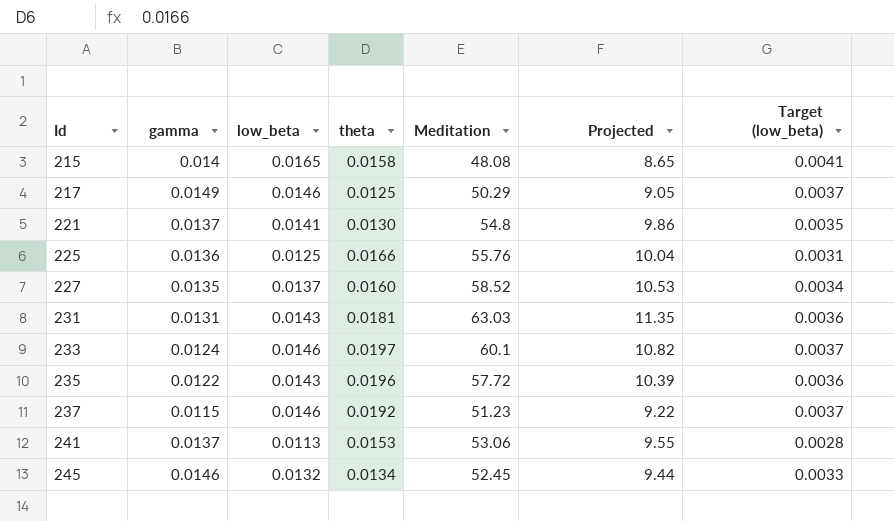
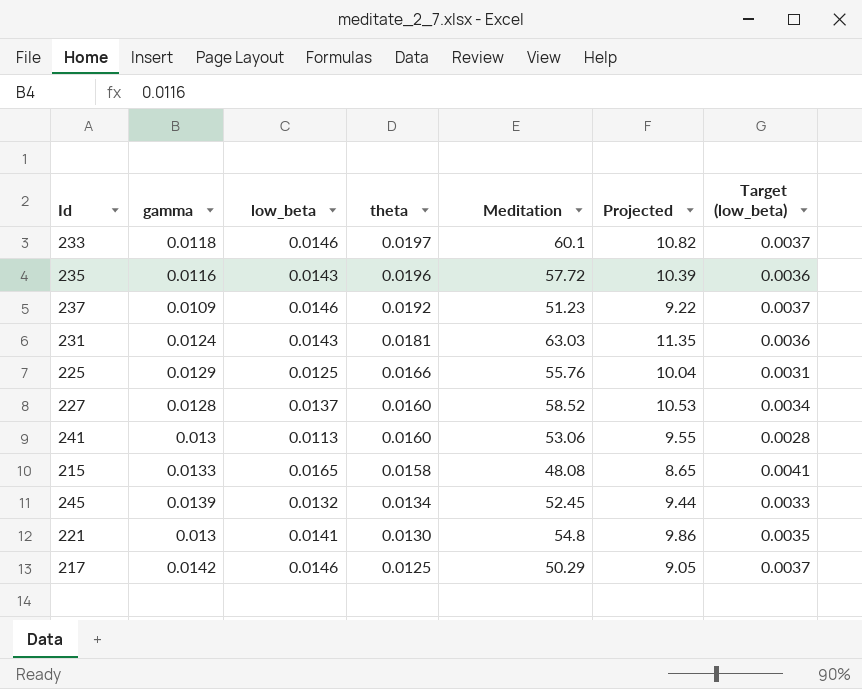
row order: Id ascending -> theta descending
233 | gamma: 0.0124 -> 0.0118
235 | gamma: 0.0122 -> 0.0116
237 | gamma: 0.0115 -> 0.0109
231 | gamma: 0.0131 -> 0.0124
225 | gamma: 0.0136 -> 0.0129
227 | gamma: 0.0135 -> 0.0128
241 | gamma: 0.0137 -> 0.013
241 | theta: 0.0153 -> 0.0160
215 | gamma: 0.014 -> 0.0133
245 | gamma: 0.0146 -> 0.0139
221 | gamma: 0.0137 -> 0.013
217 | gamma: 0.0149 -> 0.0142

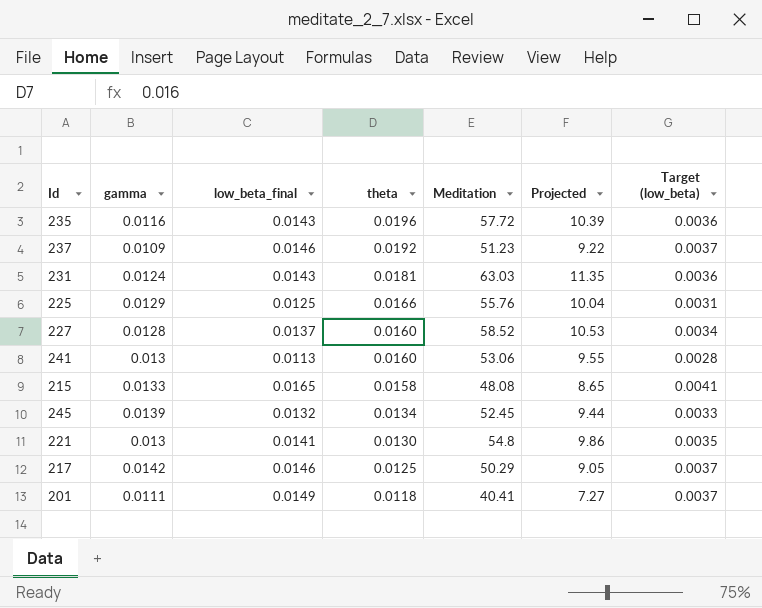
column name: low_beta -> low_beta_final
row 233: 0.0118 | 0.0146 | 0.0197 | 60.1 | 10.82 | 0.0037 -> none
row 201: none -> 0.0111 | 0.0149 | 0.0118 | 40.41 | 7.27 | 0.0037

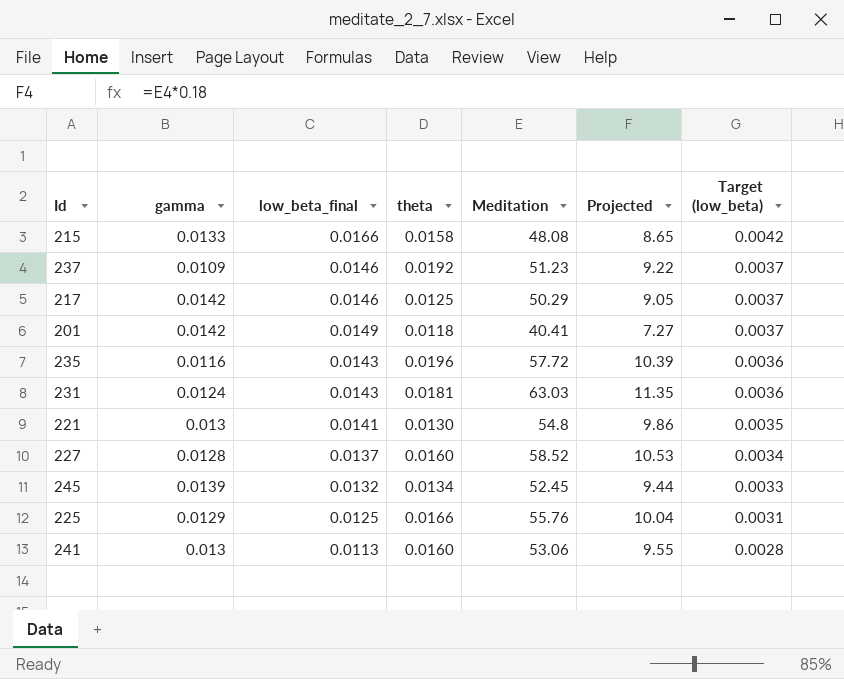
row order: theta descending -> Target (low_beta) descending
215 | low_beta_final: 0.0165 -> 0.0166
215 | Target (low_beta): 0.0041 -> 0.0042
201 | gamma: 0.0111 -> 0.0142

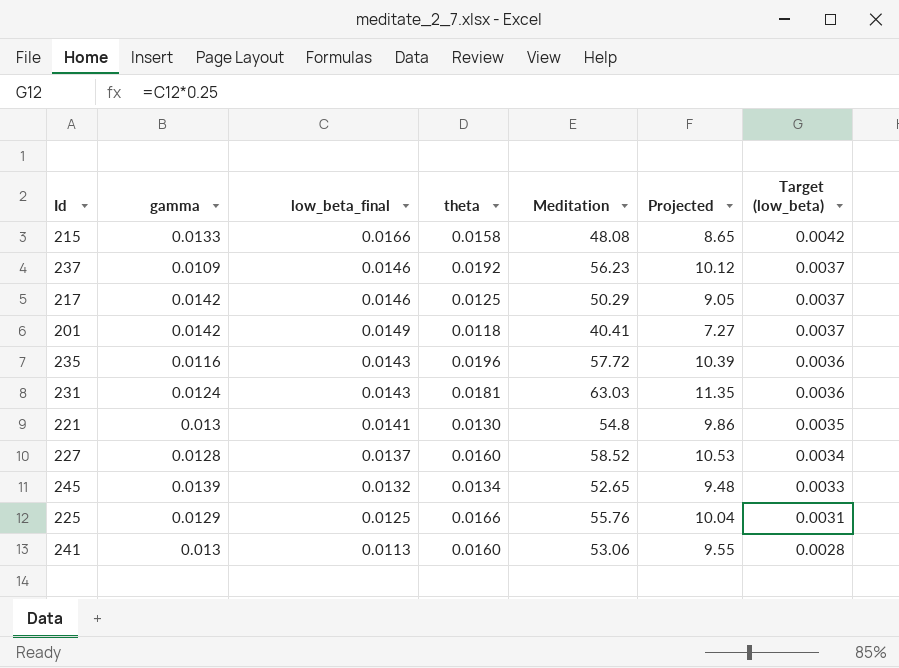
237 | Meditation: 51.23 -> 56.23
237 | Projected: 9.22 -> 10.12
245 | Meditation: 52.45 -> 52.65
245 | Projected: 9.44 -> 9.48

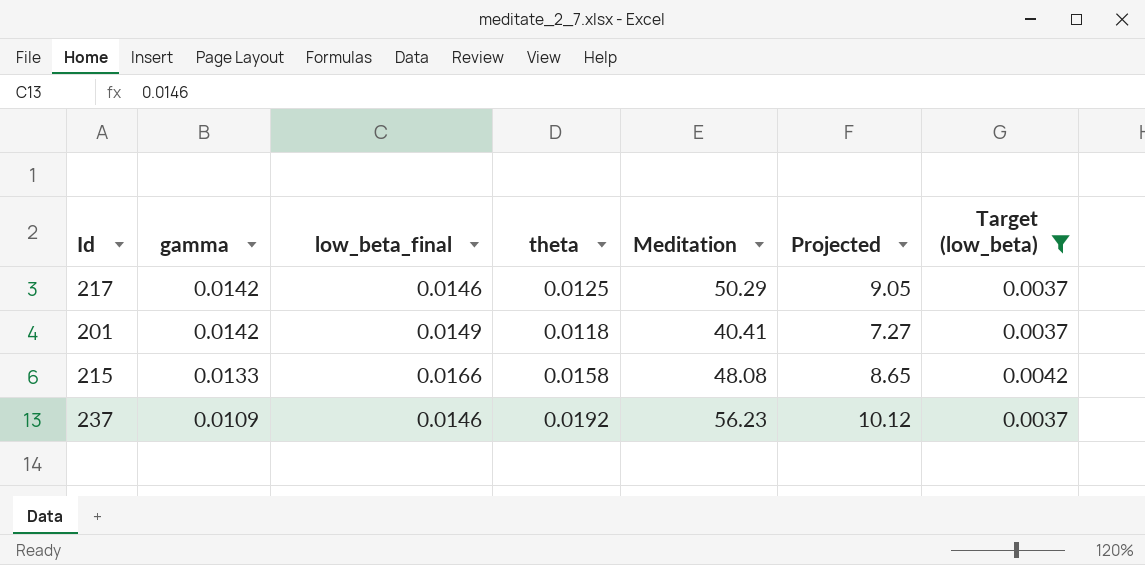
filter: none -> Target (low_beta) >= 0.0037
row order: Target (low_beta) descending -> gamma descending

